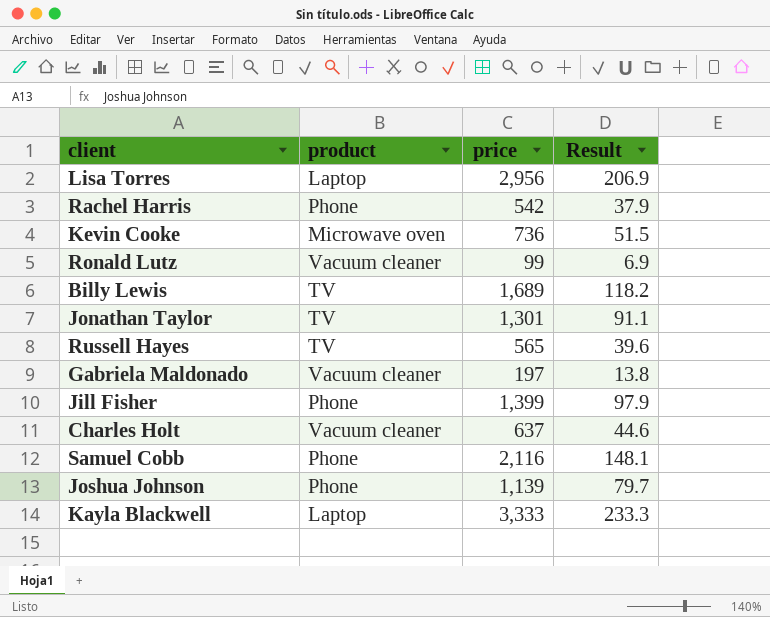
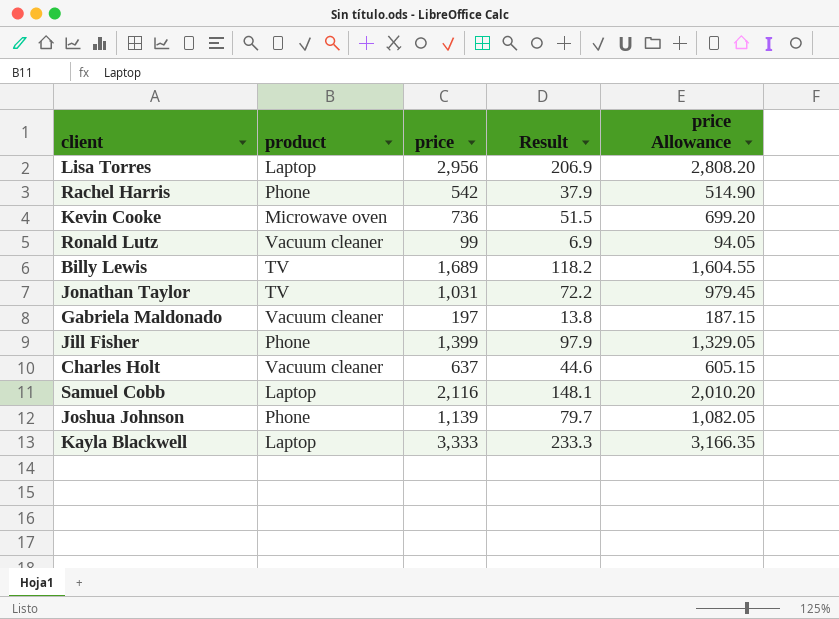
column price Allowance | formula: none -> [price] * 0.95
row Russell Hayes: TV | 565 | 39.6 -> none
Jonathan Taylor | price: 1,301 -> 1,031
Jonathan Taylor | Result: 91.1 -> 72.2
Samuel Cobb | product: Phone -> Laptop

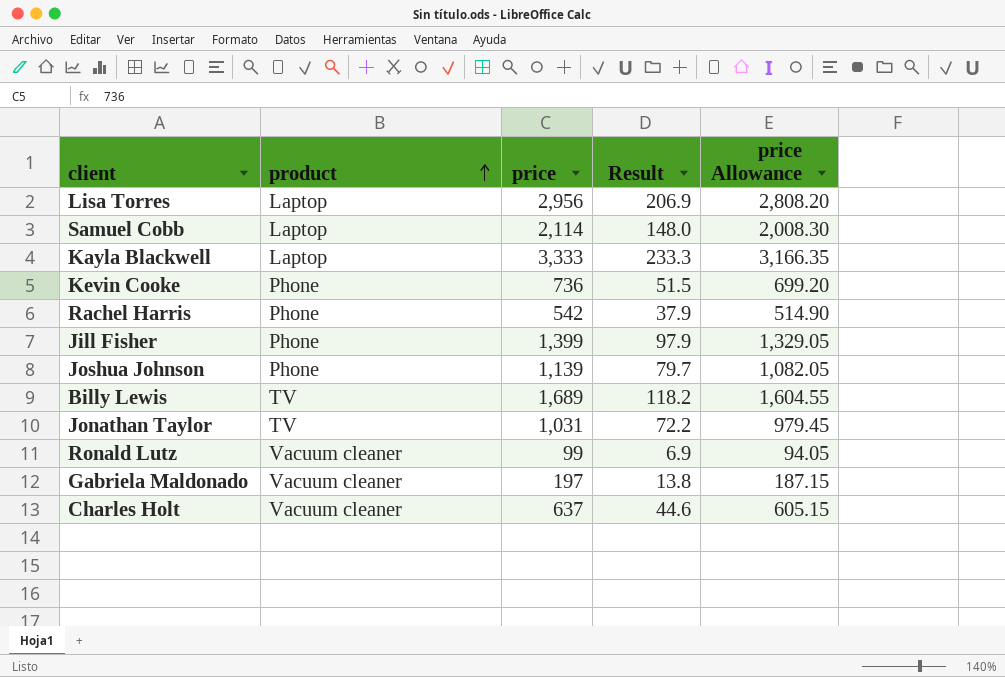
row order: none -> product ascending
Samuel Cobb | price: 2,116 -> 2,114
Samuel Cobb | Result: 148.1 -> 148.0
Samuel Cobb | price Allowance: 2,010.20 -> 2,008.30
Kevin Cooke | product: Microwave oven -> Phone

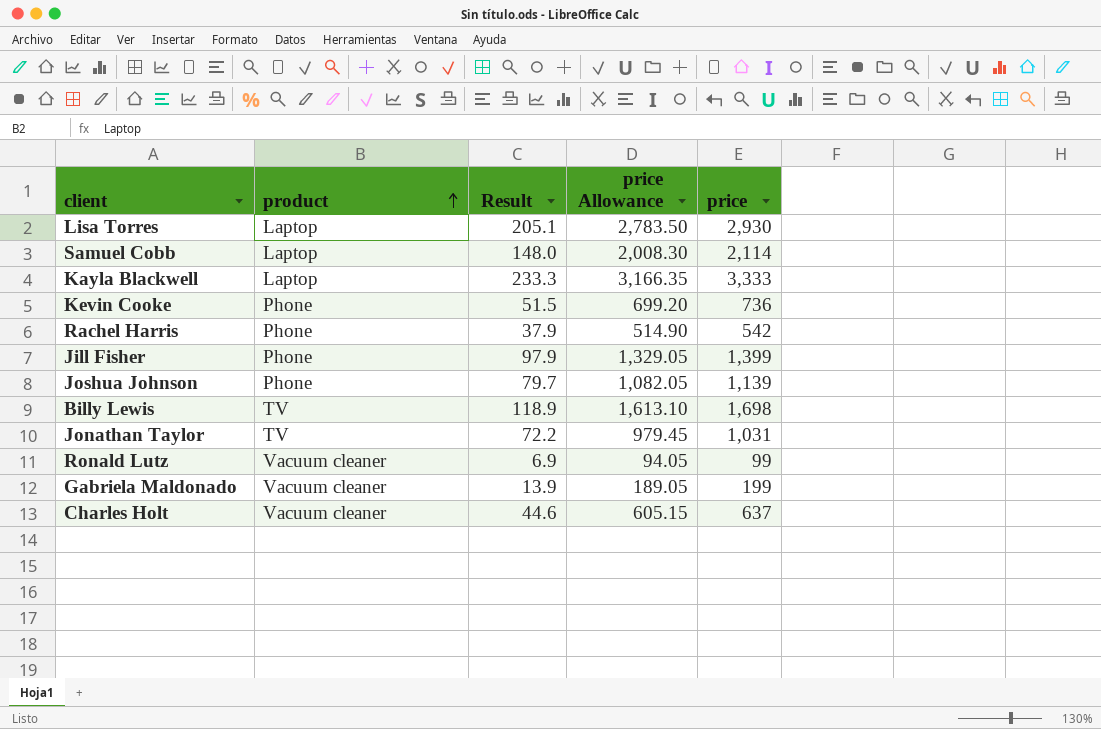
column price | position: 3 -> 5
Lisa Torres | Result: 206.9 -> 205.1
Lisa Torres | price Allowance: 2,808.20 -> 2,783.50
Lisa Torres | price: 2,956 -> 2,930
Billy Lewis | Result: 118.2 -> 118.9
Billy Lewis | price Allowance: 1,604.55 -> 1,613.10
Billy Lewis | price: 1,689 -> 1,698
Gabriela Maldonado | Result: 13.8 -> 13.9
Gabriela Maldonado | price Allowance: 187.15 -> 189.05
Gabriela Maldonado | price: 197 -> 199

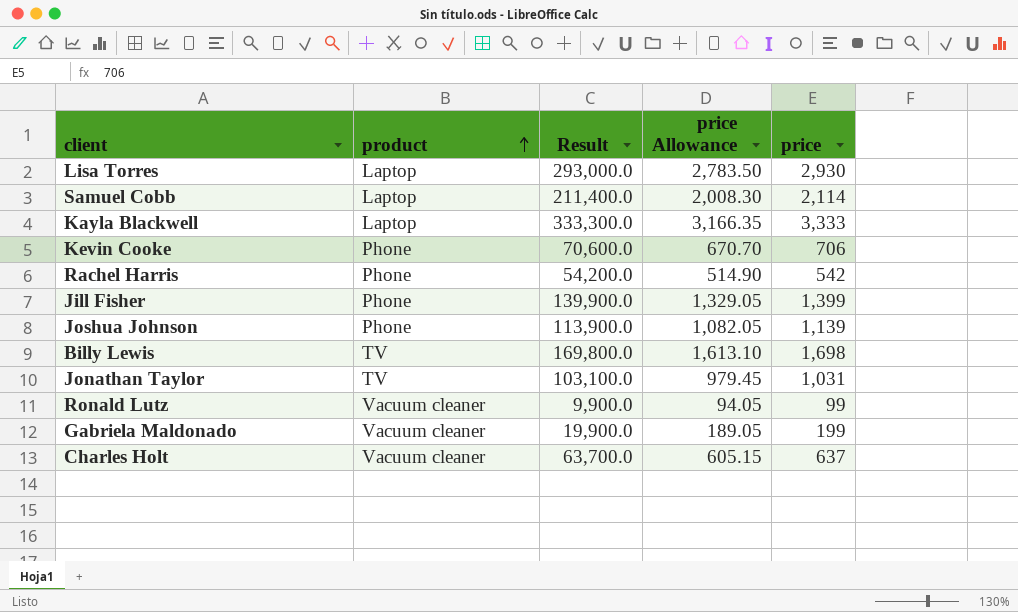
column Result | formula: [price] * 0.07 -> [price] * 100
Kevin Cooke | price Allowance: 699.20 -> 670.70
Kevin Cooke | price: 736 -> 706

